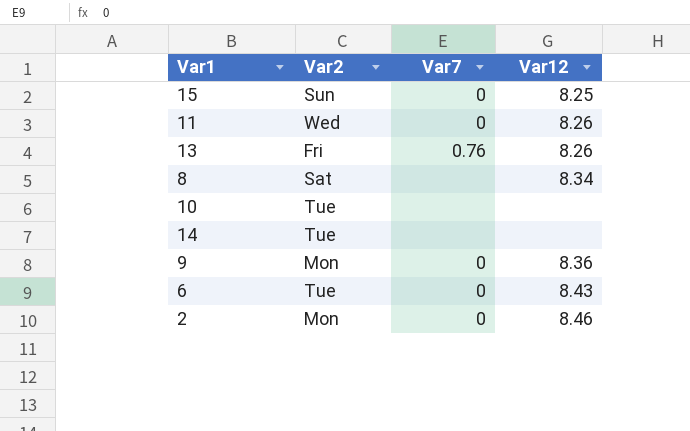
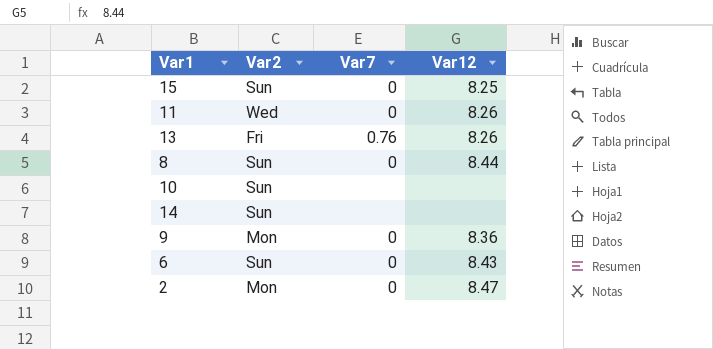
8 | Var2: Sat -> Sun
8 | Var7: none -> 0
8 | Var12: 8.34 -> 8.44
10 | Var2: Tue -> Sun
14 | Var2: Tue -> Sun
6 | Var2: Tue -> Sun
2 | Var12: 8.46 -> 8.47

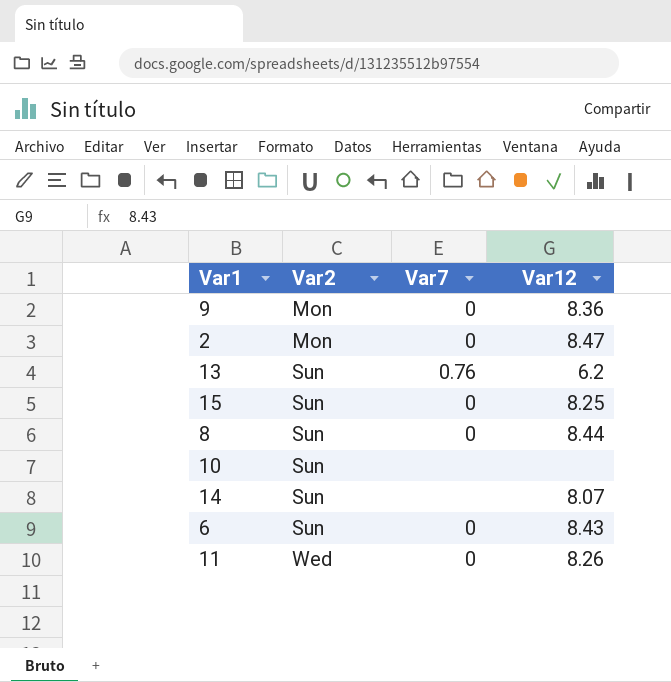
row order: none -> Var2 ascending
13 | Var2: Fri -> Sun
13 | Var12: 8.26 -> 6.2
14 | Var12: none -> 8.07

